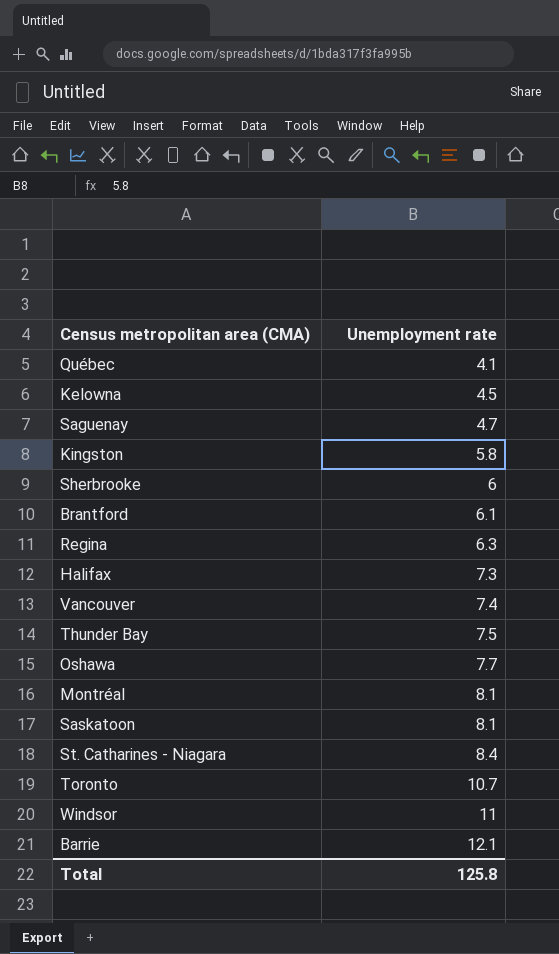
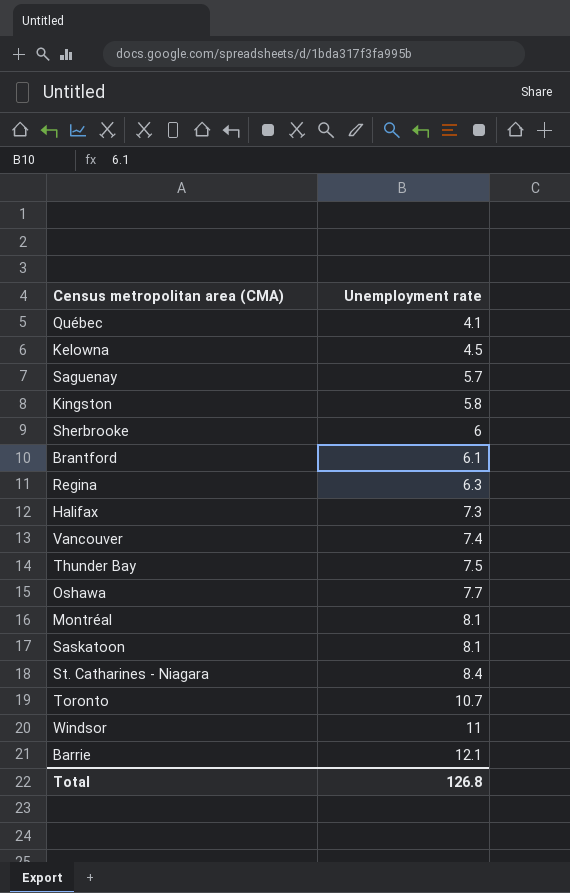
Saguenay | Unemployment rate: 4.7 -> 5.7
Total | Unemployment rate: 125.8 -> 126.8

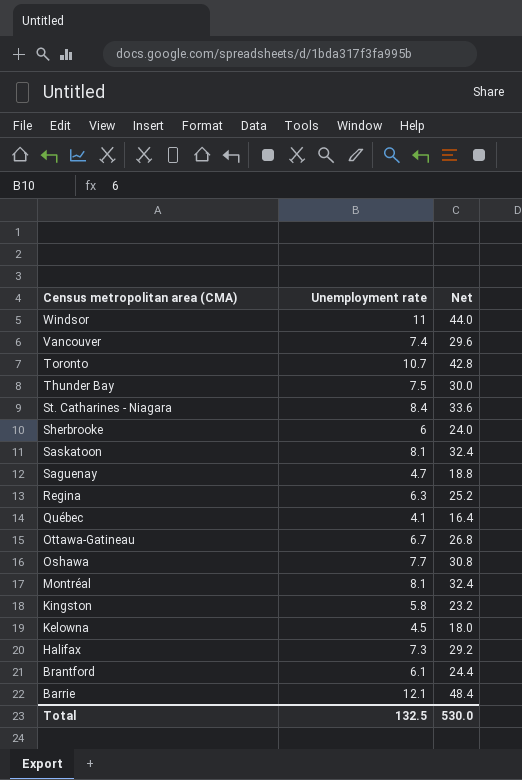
row order: Unemployment rate ascending -> Census metropolitan area (CMA) descending
column Net | formula: none -> [Unemployment rate] * 4
Saguenay | Unemployment rate: 5.7 -> 4.7
row Ottawa-Gatineau: none -> 6.7 | 26.8
Total | Unemployment rate: 126.8 -> 132.5

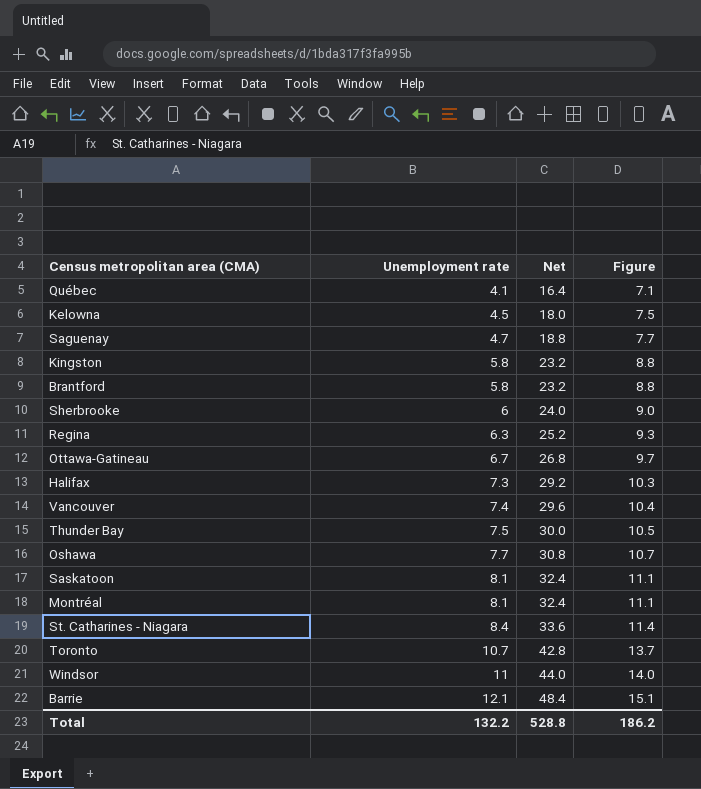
row order: Census metropolitan area (CMA) descending -> Unemployment rate ascending
column Figure | formula: none -> [Unemployment rate] + 3
Brantford | Unemployment rate: 6.1 -> 5.8
Brantford | Net: 24.4 -> 23.2
Total | Unemployment rate: 132.5 -> 132.2
Total | Net: 530.0 -> 528.8

